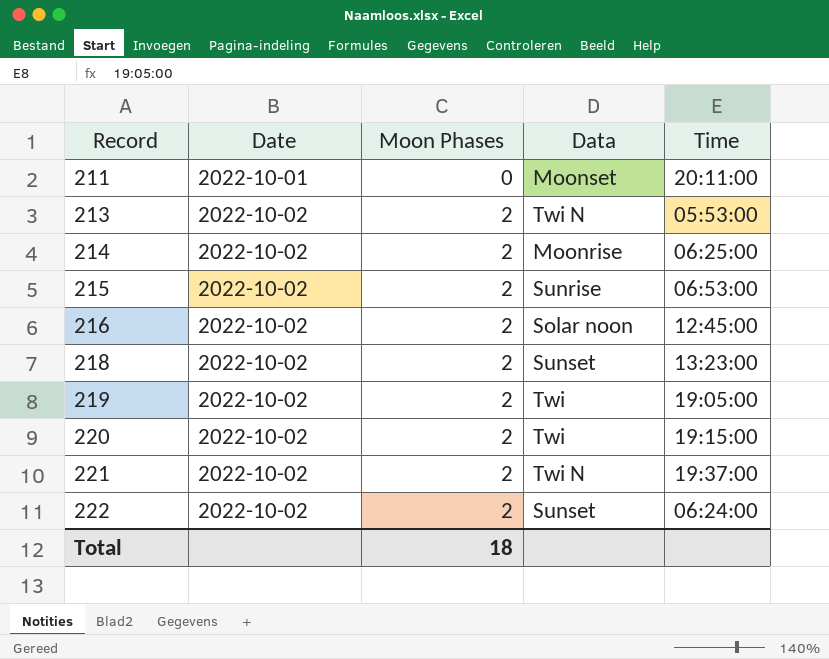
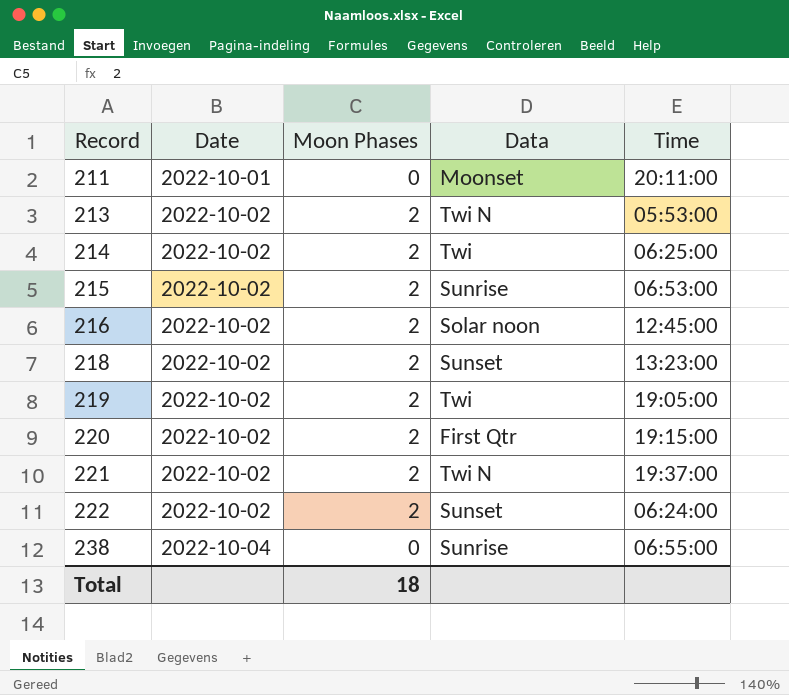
214 | Data: Moonrise -> Twi
220 | Data: Twi -> First Qtr
row 238: none -> 2022-10-04 | 0 | Sunrise | 06:55:00

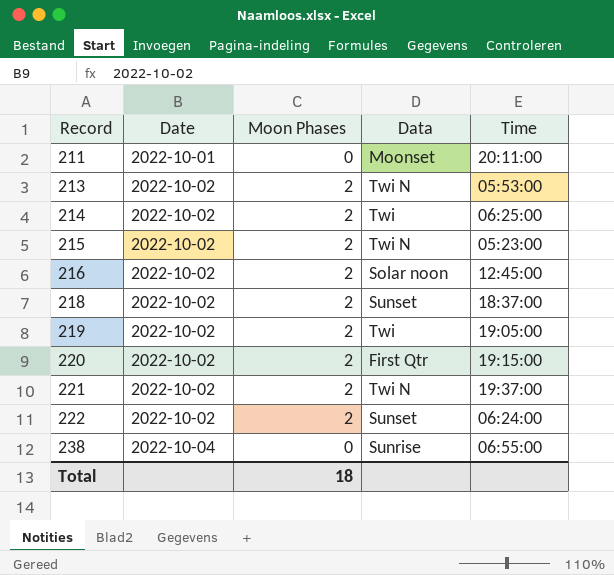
215 | Data: Sunrise -> Twi N
215 | Time: 06:53:00 -> 05:23:00
218 | Time: 13:23:00 -> 18:37:00

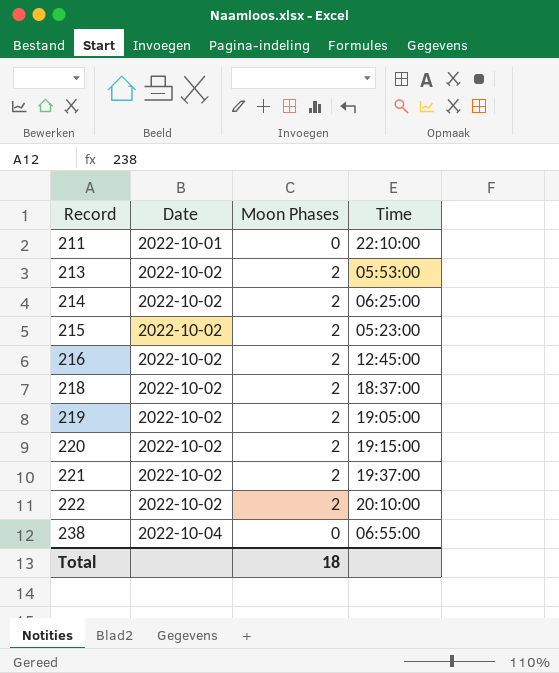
column Data | position: 4 -> none
211 | Time: 20:11:00 -> 22:10:00
222 | Time: 06:24:00 -> 20:10:00

